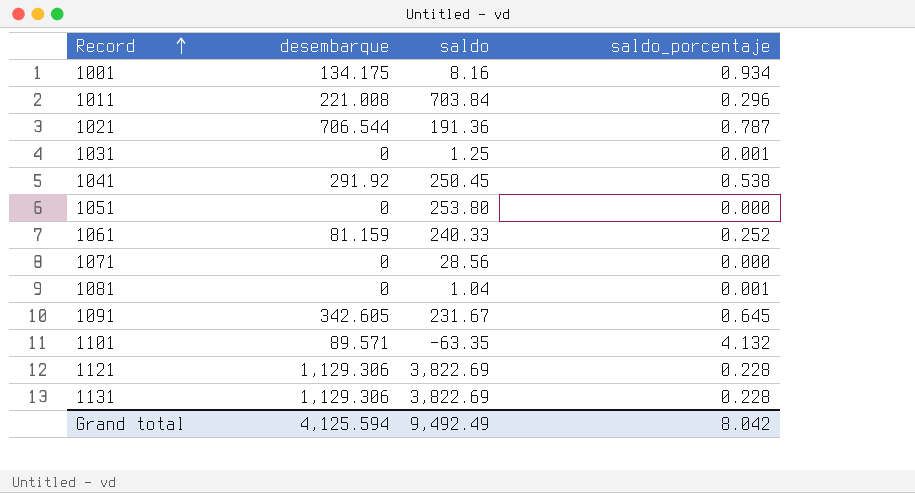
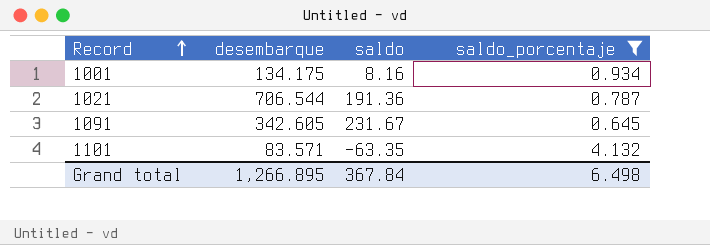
filter: none -> saldo_porcentaje >= 0.645
1101 | desembarque: 89.571 -> 83.571
Grand total | desembarque: 4,125.594 -> 1,266.895
Grand total | saldo: 9,492.49 -> 367.84
Grand total | saldo_porcentaje: 8.042 -> 6.498

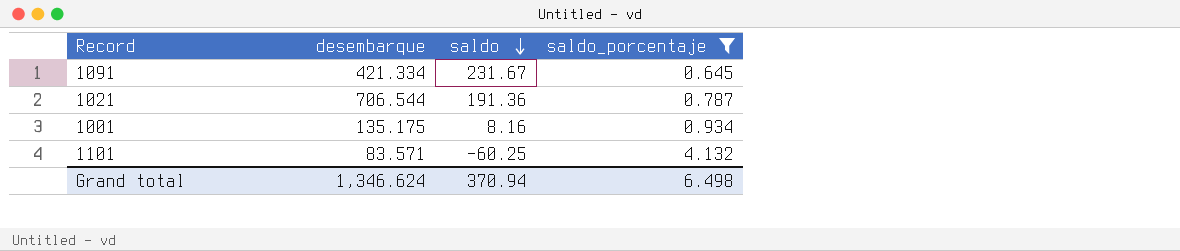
row order: Record ascending -> saldo descending
1091 | desembarque: 342.605 -> 421.334
1001 | desembarque: 134.175 -> 135.175
1101 | saldo: -63.35 -> -60.25
Grand total | desembarque: 1,266.895 -> 1,346.624
Grand total | saldo: 367.84 -> 370.94

